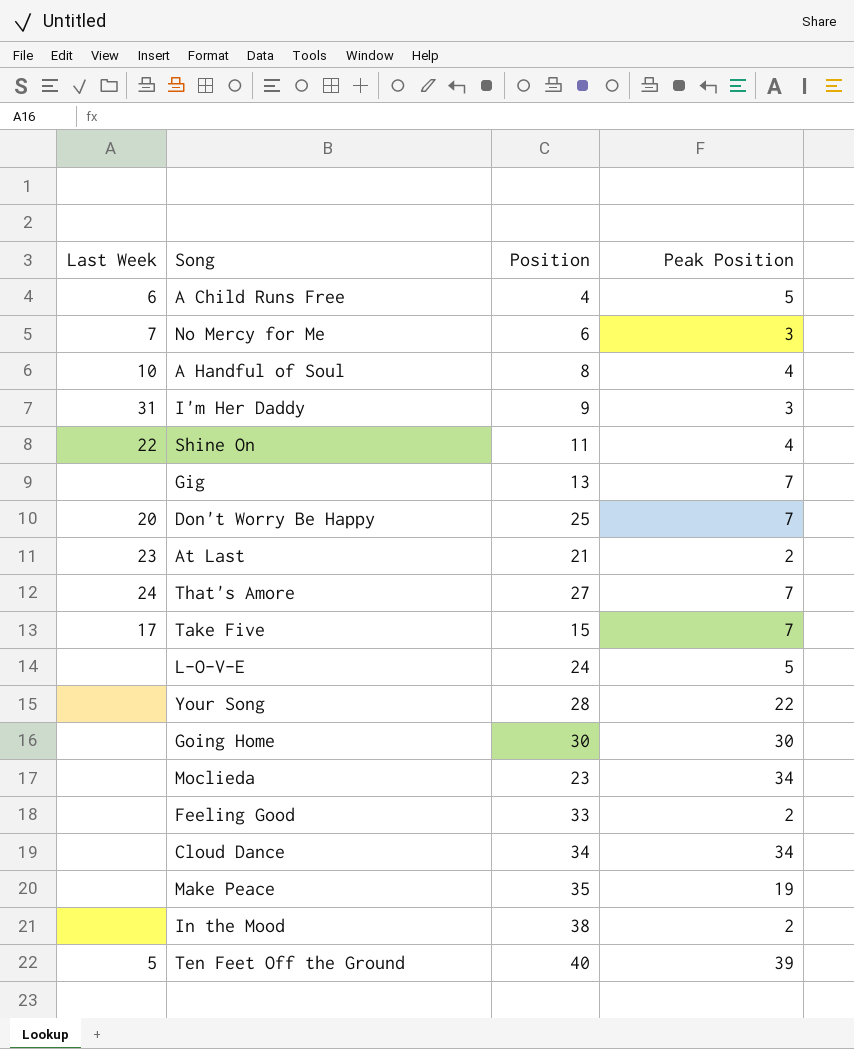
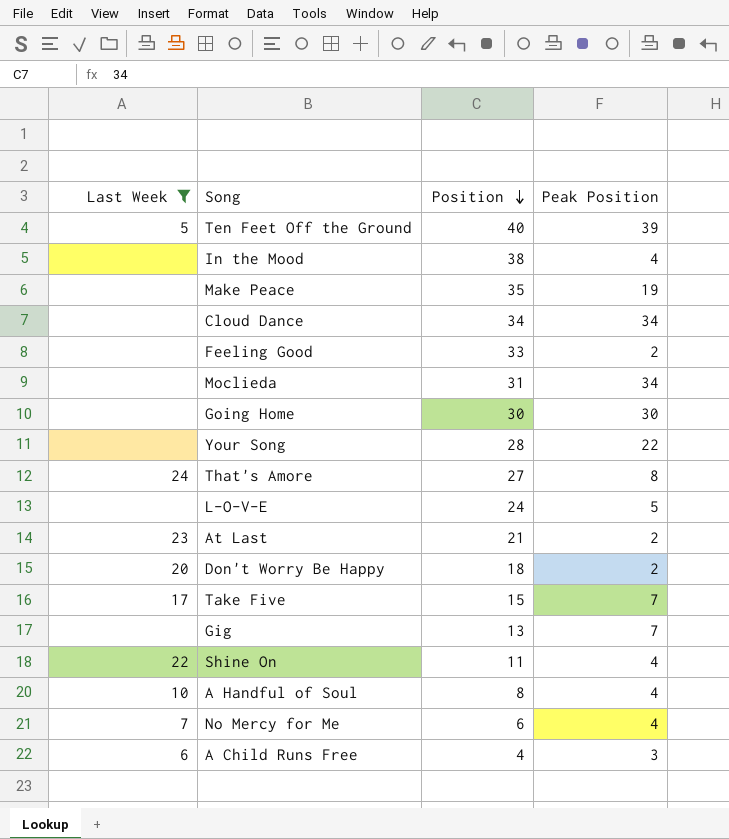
filter: none -> Last Week != 31
row order: none -> Position descending
In the Mood | Peak Position: 2 -> 4
Moclieda | Position: 23 -> 31
That's Amore | Peak Position: 7 -> 8
Don't Worry Be Happy | Position: 25 -> 18
Don't Worry Be Happy | Peak Position: 7 -> 2
No Mercy for Me | Peak Position: 3 -> 4
A Child Runs Free | Peak Position: 5 -> 3

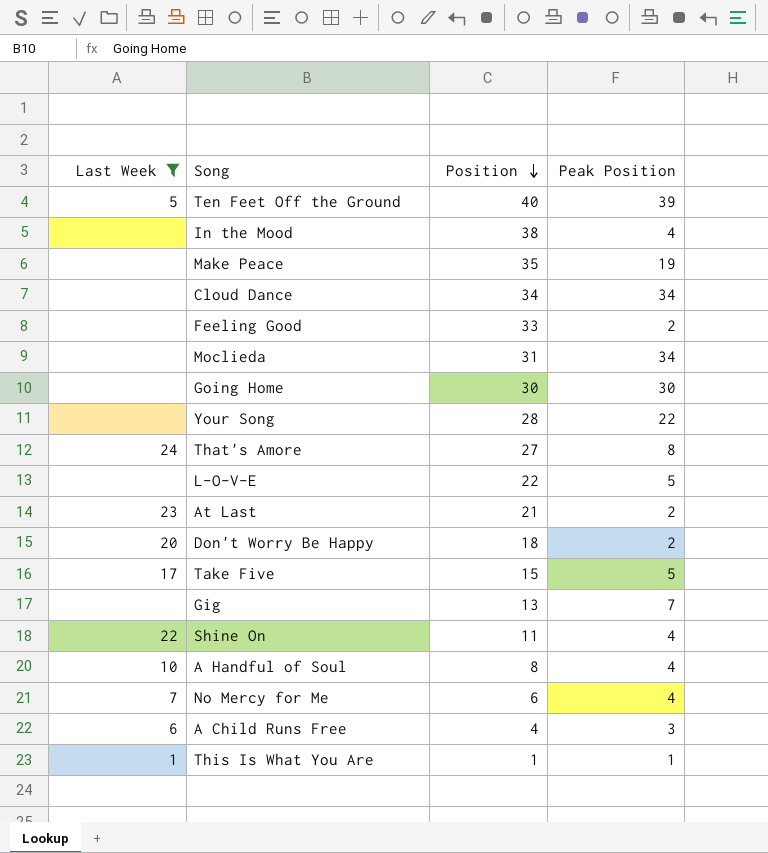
L-O-V-E | Position: 24 -> 22
Take Five | Peak Position: 7 -> 5
row This Is What You Are: none -> 1 | 1 | 1

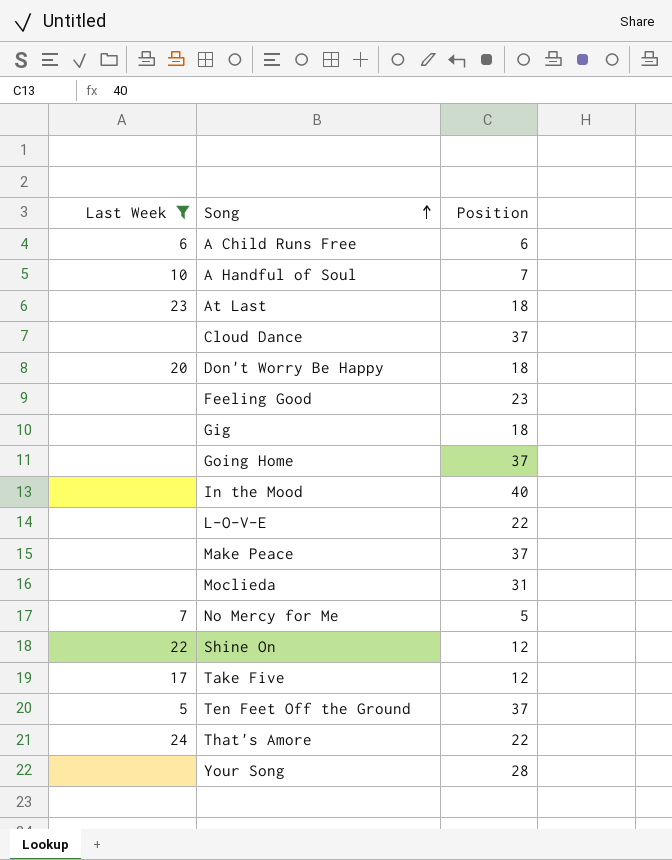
row order: Position descending -> Song ascending
column Peak Position | position: 4 -> none
row This Is What You Are: 1 | 1 | 1 -> none
A Child Runs Free | Position: 4 -> 6
A Handful of Soul | Position: 8 -> 7
At Last | Position: 21 -> 18
Cloud Dance | Position: 34 -> 37
Feeling Good | Position: 33 -> 23
Gig | Position: 13 -> 18
Going Home | Position: 30 -> 37
In the Mood | Position: 38 -> 40
Make Peace | Position: 35 -> 37
No Mercy for Me | Position: 6 -> 5
Shine On | Position: 11 -> 12
Take Five | Position: 15 -> 12
Ten Feet Off the Ground | Position: 40 -> 37
That's Amore | Position: 27 -> 22

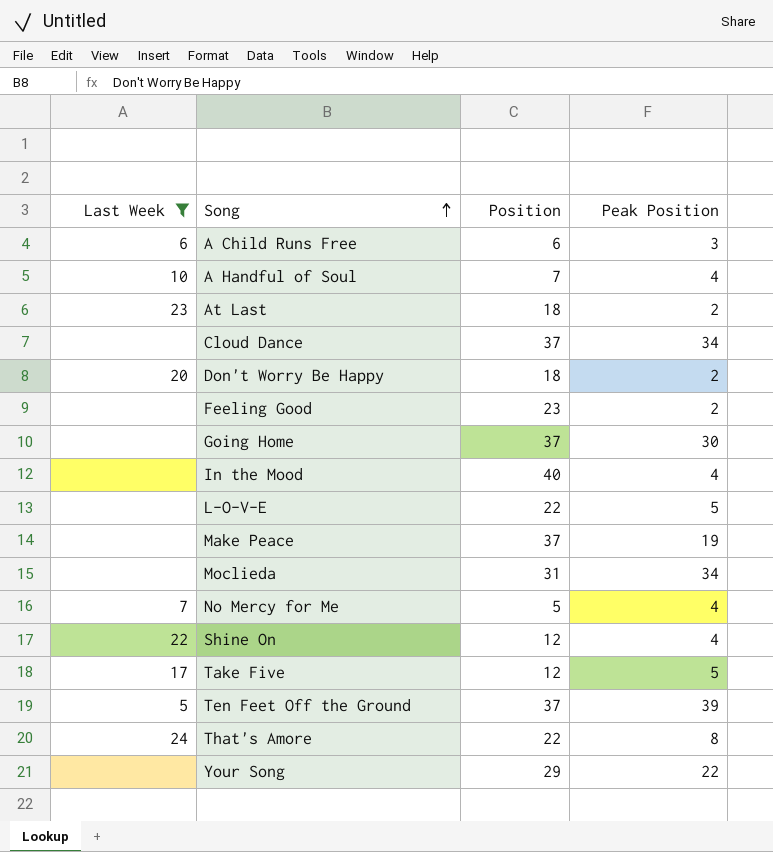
column Peak Position | position: none -> 4
row Gig: none | 18 -> none
Your Song | Position: 28 -> 29

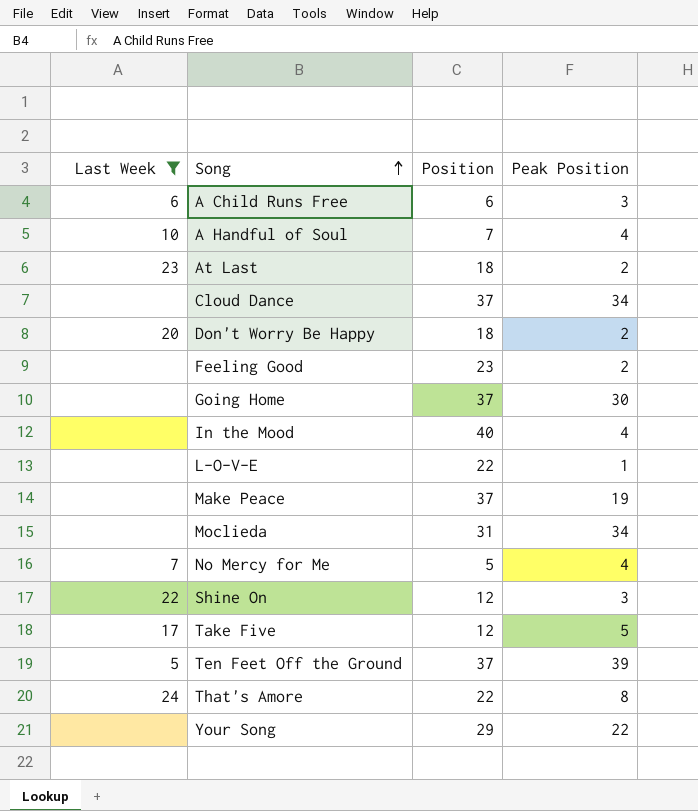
L-O-V-E | Peak Position: 5 -> 1
Shine On | Peak Position: 4 -> 3

